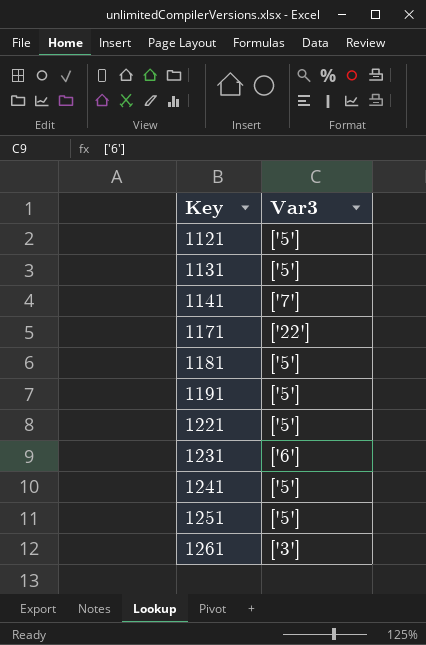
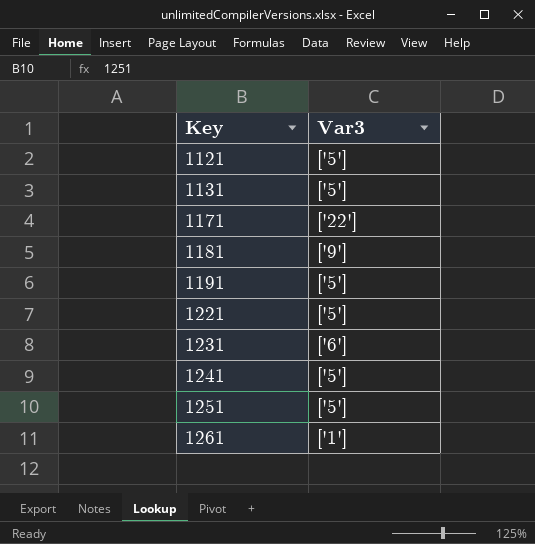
row 1141: ['7'] -> none
1181 | Var3: ['5'] -> ['9']
1261 | Var3: ['3'] -> ['1']

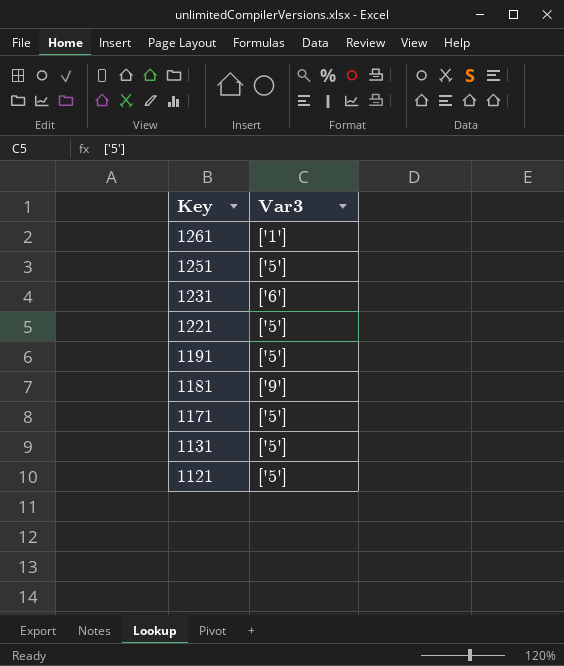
row order: Key ascending -> Key descending
row 1241: ['5'] -> none
1171 | Var3: ['22'] -> ['5']

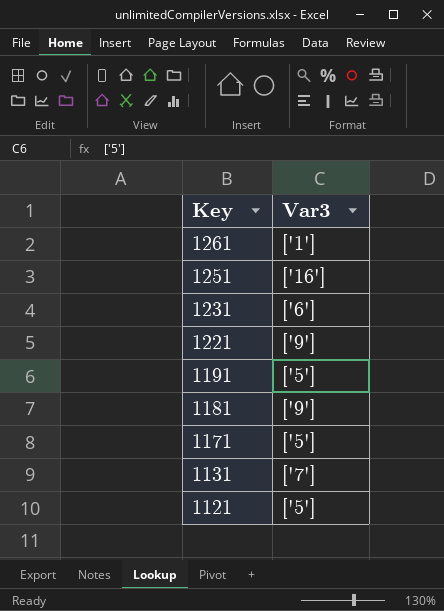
1251 | Var3: ['5'] -> ['16']
1221 | Var3: ['5'] -> ['9']
1131 | Var3: ['5'] -> ['7']

